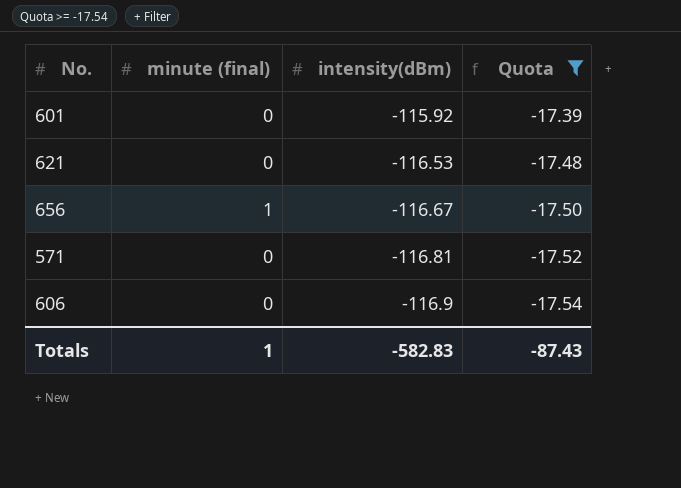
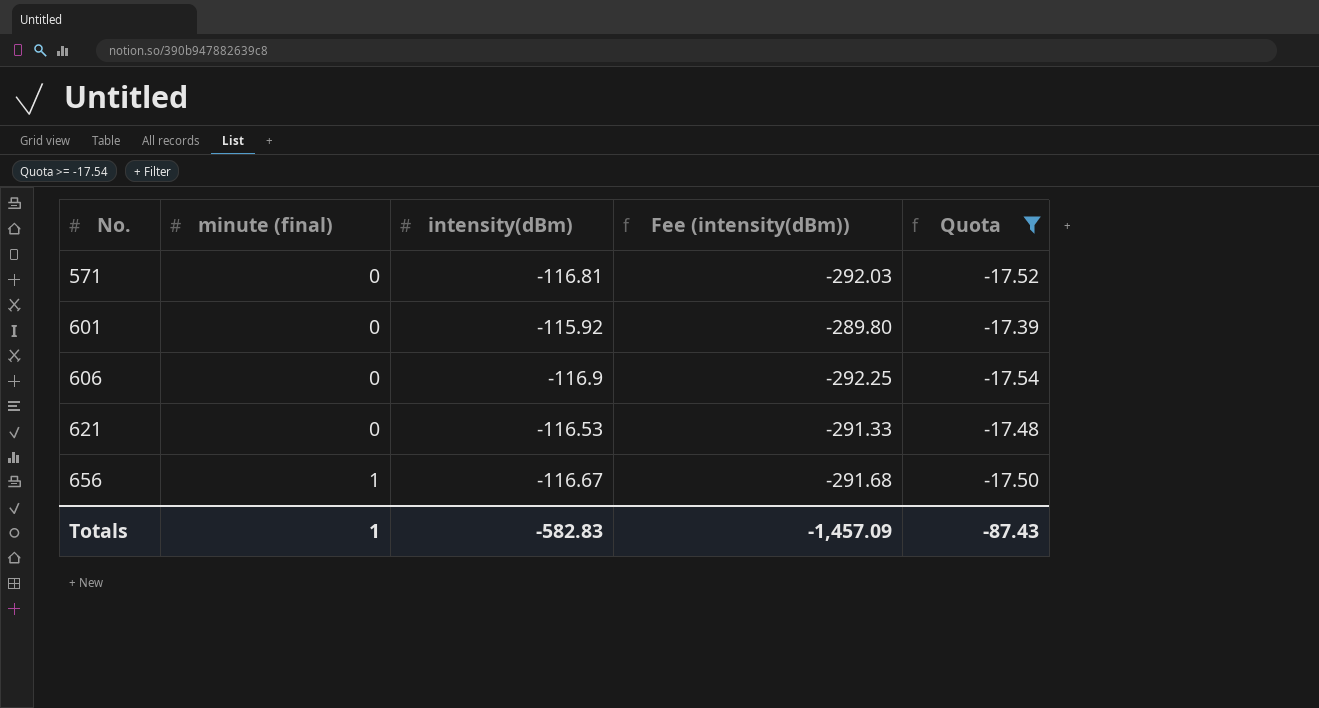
row order: intensity(dBm) descending -> No. ascending
column Fee (intensity(dBm)) | formula: none -> [intensity(dBm)] * 2.5

